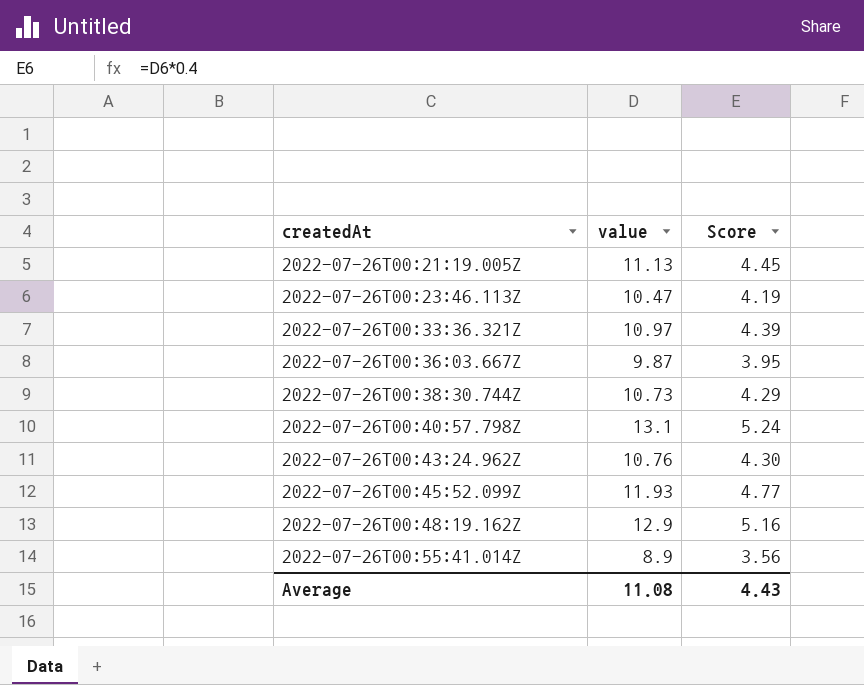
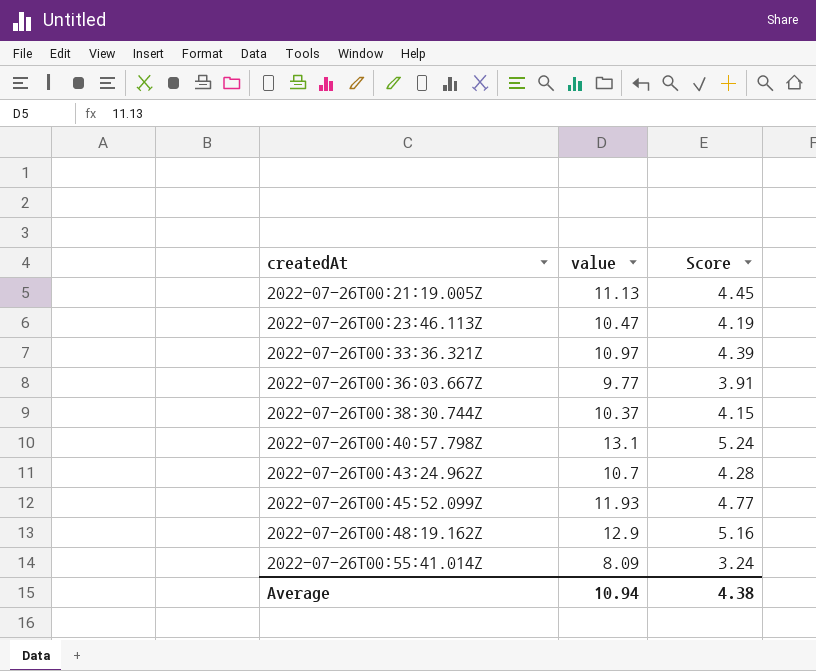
2022-07-26T00:36:03.667Z | value: 9.87 -> 9.77
2022-07-26T00:36:03.667Z | Score: 3.95 -> 3.91
2022-07-26T00:38:30.744Z | value: 10.73 -> 10.37
2022-07-26T00:38:30.744Z | Score: 4.29 -> 4.15
2022-07-26T00:43:24.962Z | value: 10.76 -> 10.7
2022-07-26T00:43:24.962Z | Score: 4.30 -> 4.28
2022-07-26T00:55:41.014Z | value: 8.9 -> 8.09
2022-07-26T00:55:41.014Z | Score: 3.56 -> 3.24
Average | value: 11.08 -> 10.94
Average | Score: 4.43 -> 4.38

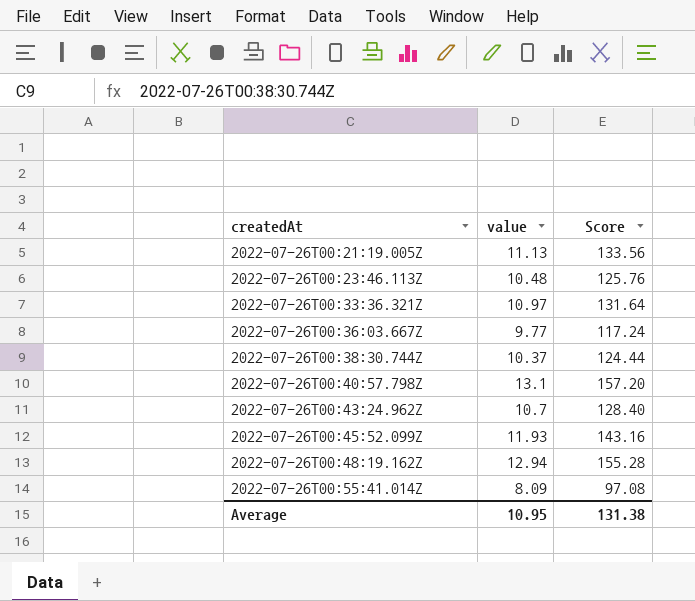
column Score | formula: [value] * 0.4 -> [value] * 12
2022-07-26T00:23:46.113Z | value: 10.47 -> 10.48
2022-07-26T00:48:19.162Z | value: 12.9 -> 12.94
Average | value: 10.94 -> 10.95
Average | Score: 4.38 -> 131.38

